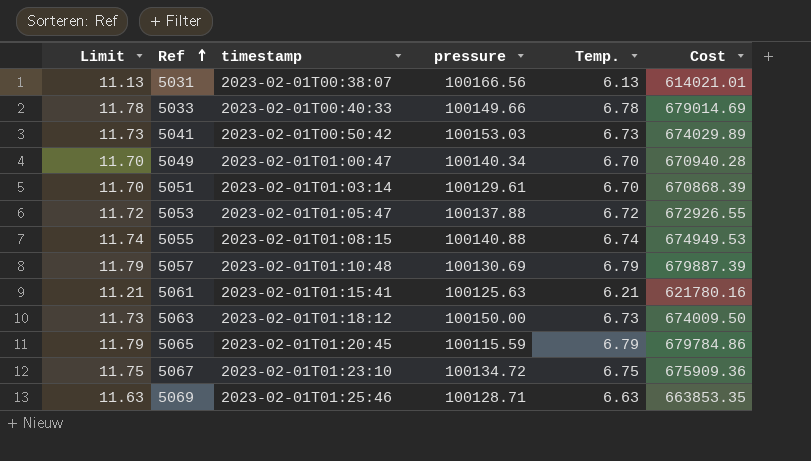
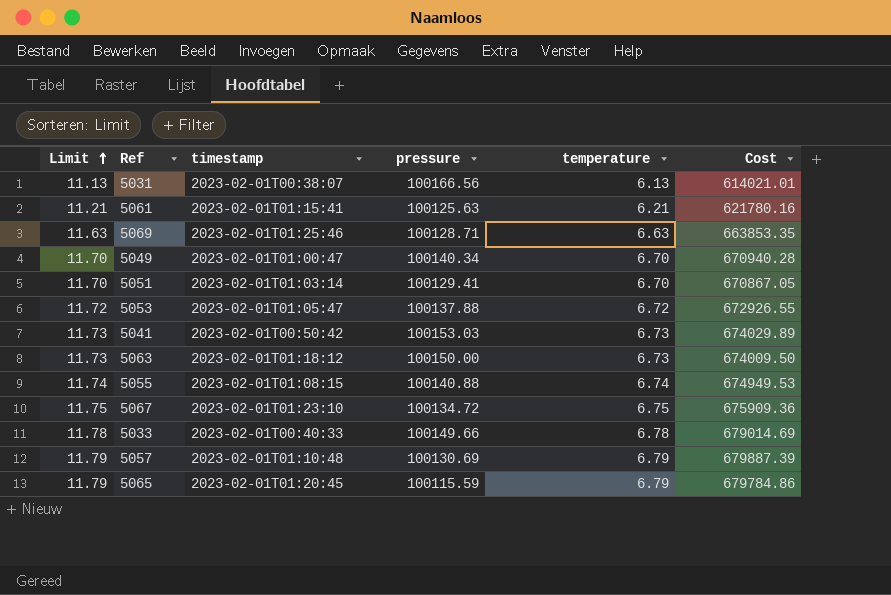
row order: Ref ascending -> Limit ascending
column name: Temp. -> temperature
5051 | pressure: 100129.61 -> 100129.41
5051 | Cost: 670868.39 -> 670867.05

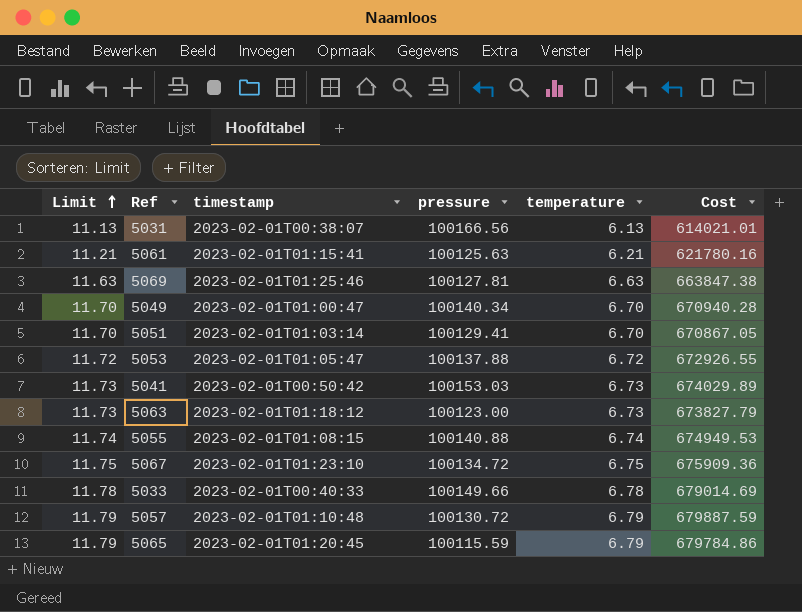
5069 | pressure: 100128.71 -> 100127.81
5069 | Cost: 663853.35 -> 663847.38
5063 | pressure: 100150.00 -> 100123.00
5063 | Cost: 674009.50 -> 673827.79
5057 | pressure: 100130.69 -> 100130.72
5057 | Cost: 679887.39 -> 679887.59

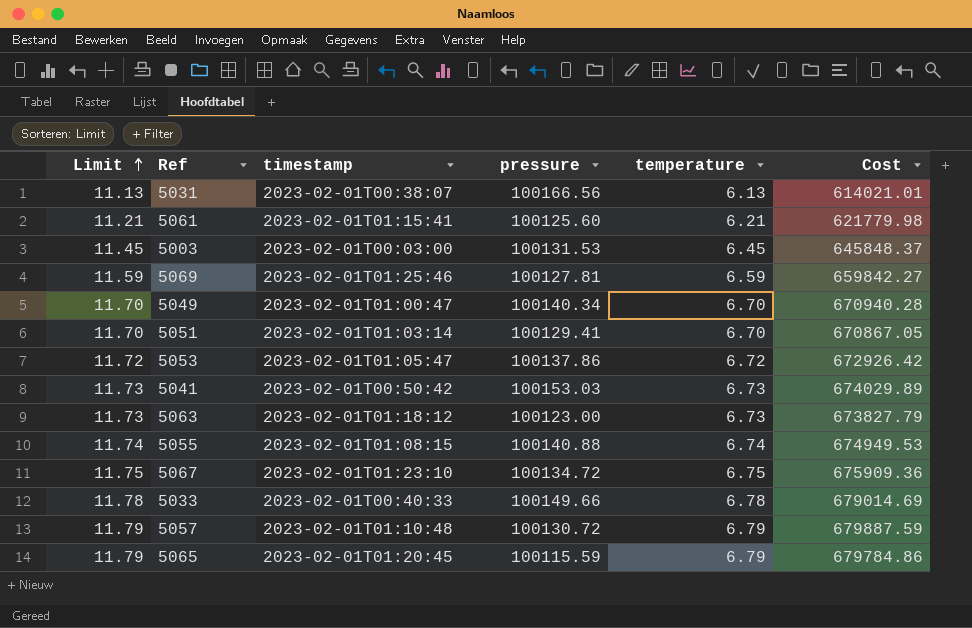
5061 | pressure: 100125.63 -> 100125.60
5061 | Cost: 621780.16 -> 621779.98
row 5003: none -> 11.45 | 2023-02-01T00:03:00 | 100131.53 | 6.45 | 645848.37
5069 | Limit: 11.63 -> 11.59
5069 | temperature: 6.63 -> 6.59
5069 | Cost: 663847.38 -> 659842.27
5053 | pressure: 100137.88 -> 100137.86
5053 | Cost: 672926.55 -> 672926.42

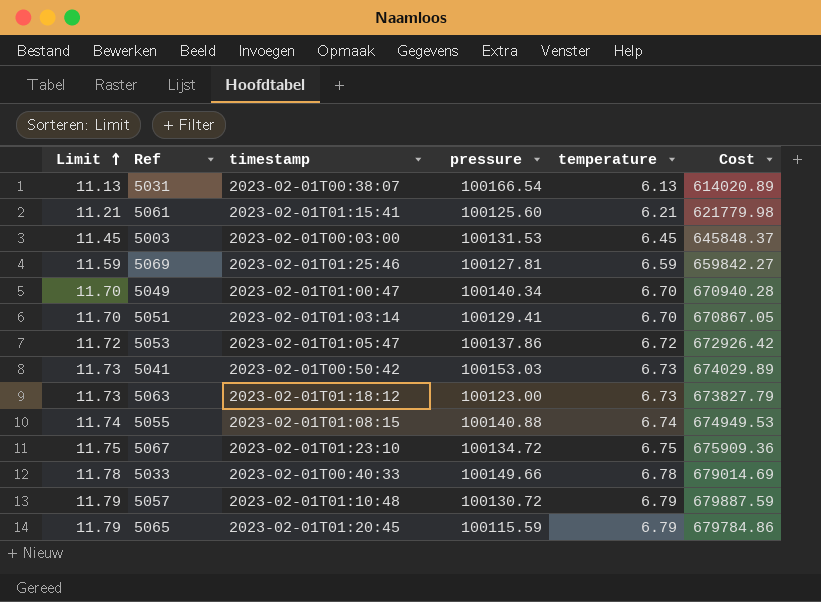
5031 | pressure: 100166.56 -> 100166.54
5031 | Cost: 614021.01 -> 614020.89

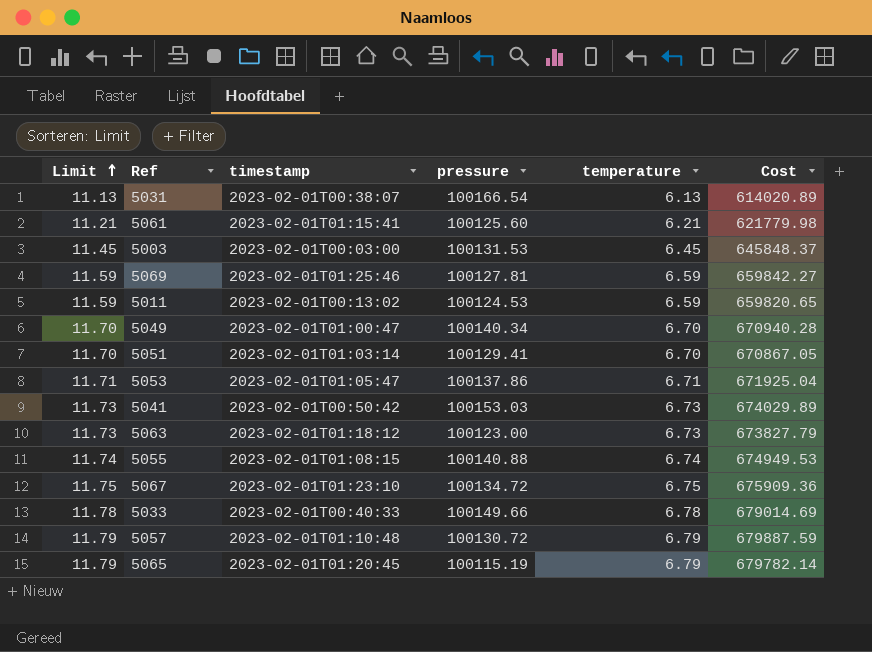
row 5011: none -> 11.59 | 2023-02-01T00:13:02 | 100124.53 | 6.59 | 659820.65
5053 | Limit: 11.72 -> 11.71
5053 | temperature: 6.72 -> 6.71
5053 | Cost: 672926.42 -> 671925.04
5065 | pressure: 100115.59 -> 100115.19
5065 | Cost: 679784.86 -> 679782.14

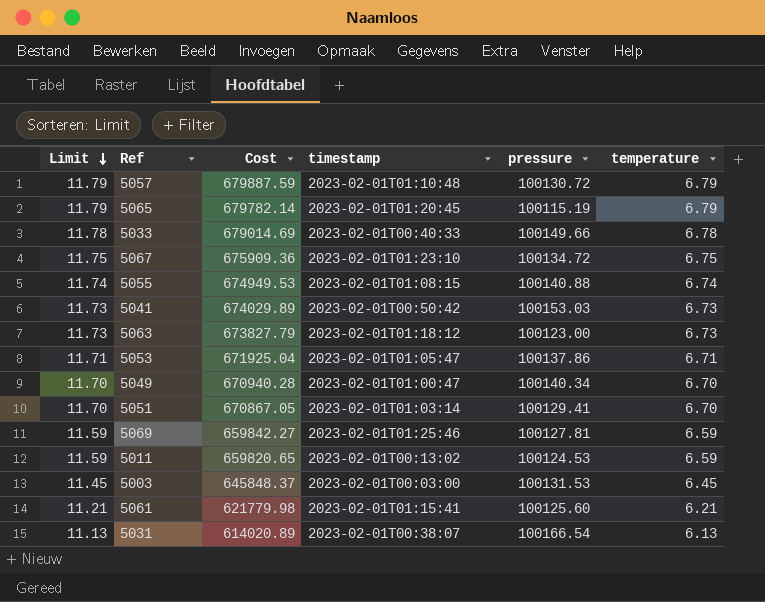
row order: Limit ascending -> Limit descending
column Cost | position: 6 -> 3

